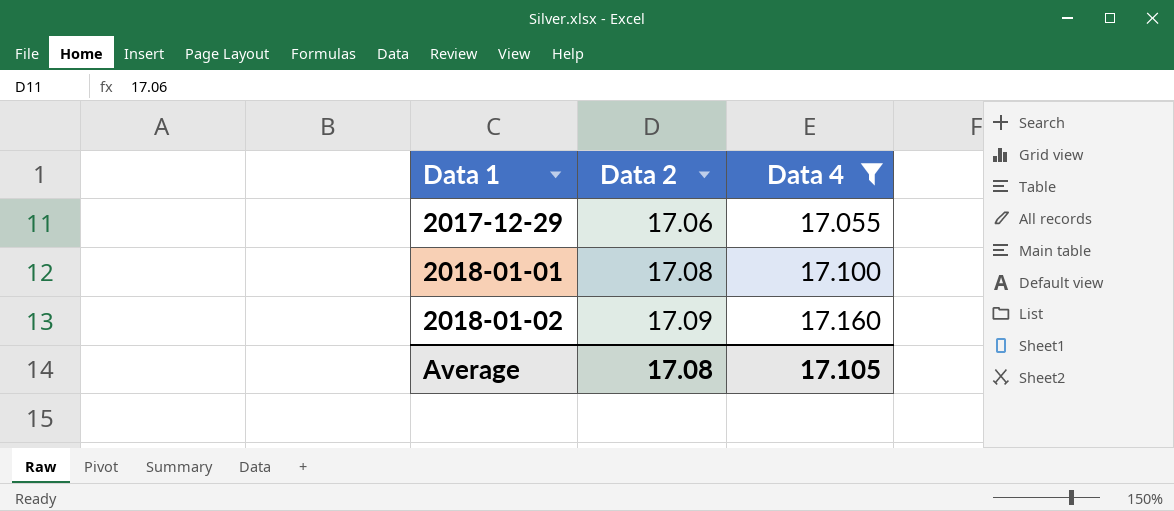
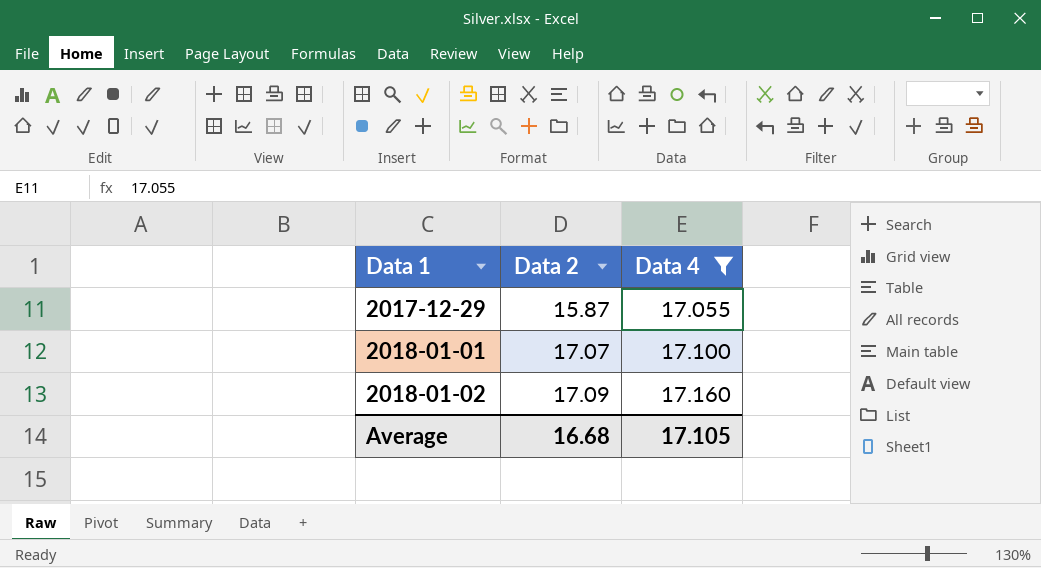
2017-12-29 | Data 2: 17.06 -> 15.87
2018-01-01 | Data 2: 17.08 -> 17.07
Average | Data 2: 17.08 -> 16.68

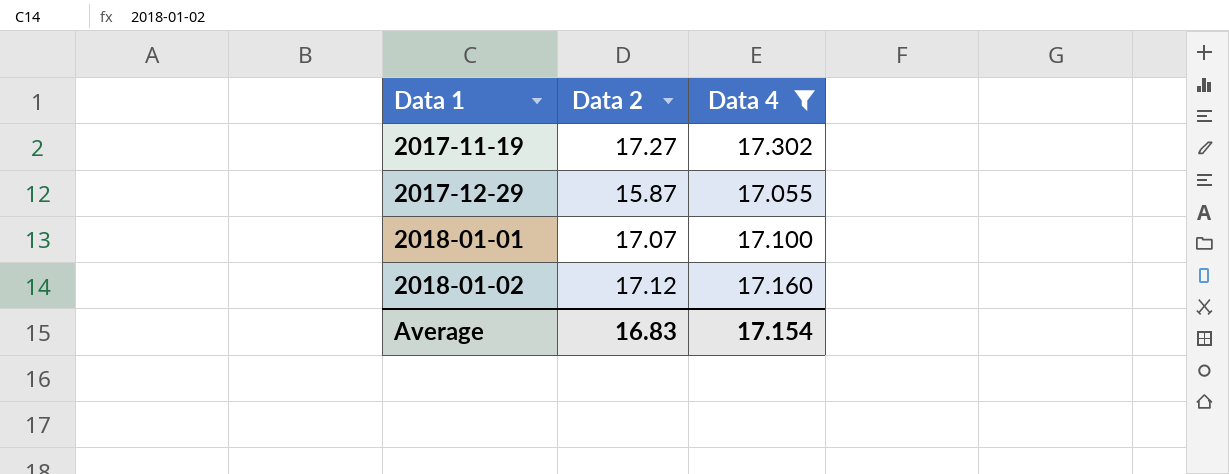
row 2017-11-19: none -> 17.27 | 17.302
2018-01-02 | Data 2: 17.09 -> 17.12
Average | Data 2: 16.68 -> 16.83
Average | Data 4: 17.105 -> 17.154

